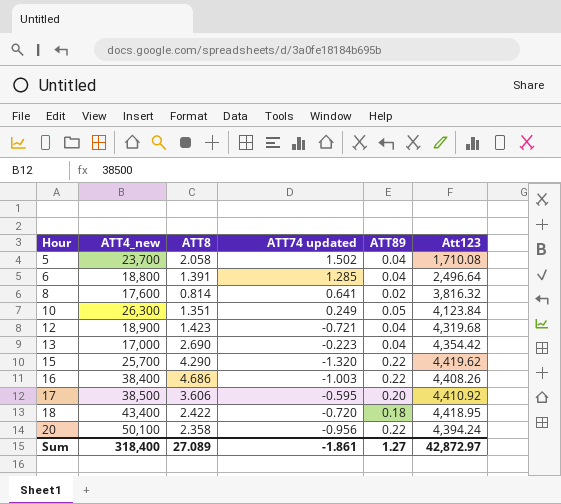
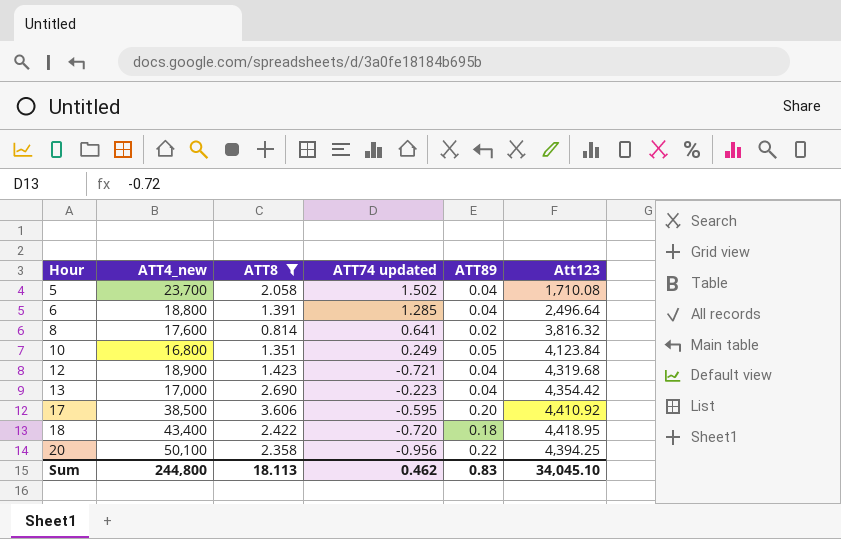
filter: none -> ATT8 <= 3.606
10 | ATT4_new: 26,300 -> 16,800
20 | Att123: 4,394.24 -> 4,394.25
Sum | ATT4_new: 318,400 -> 244,800
Sum | ATT8: 27.089 -> 18.113
Sum | ATT74 updated: -1.861 -> 0.462
Sum | ATT89: 1.27 -> 0.83
Sum | Att123: 42,872.97 -> 34,045.10

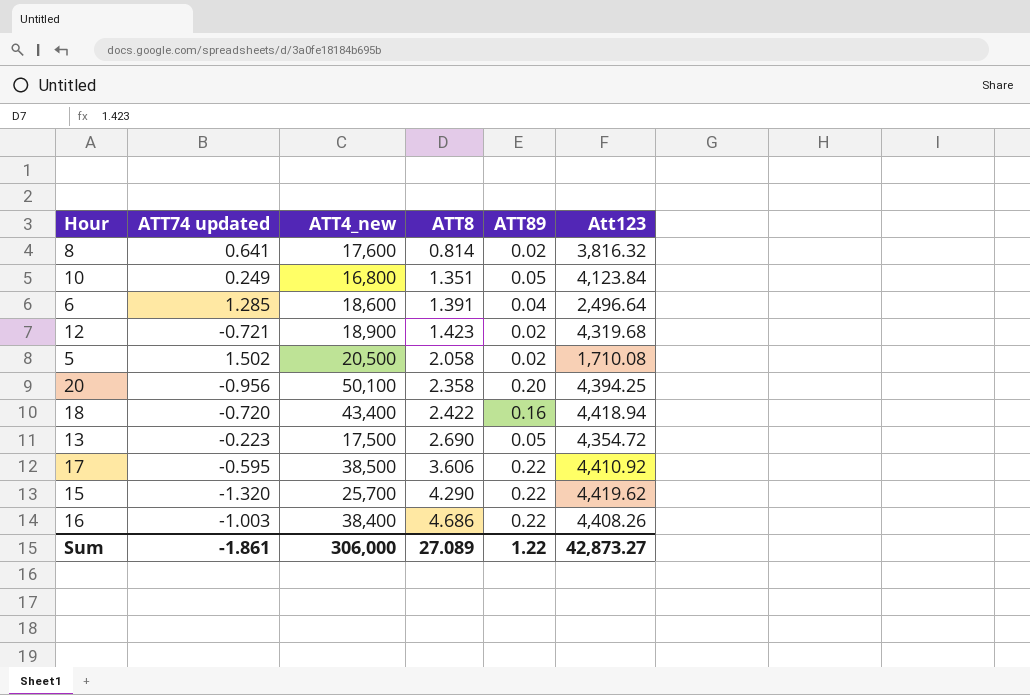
filter: ATT8 <= 3.606 -> none
row order: Hour ascending -> ATT8 ascending
column ATT74 updated | position: 4 -> 2
6 | ATT4_new: 18,800 -> 18,600
12 | ATT89: 0.04 -> 0.02
5 | ATT4_new: 23,700 -> 20,500
5 | ATT89: 0.04 -> 0.02
20 | ATT89: 0.22 -> 0.20
18 | ATT89: 0.18 -> 0.16
18 | Att123: 4,418.95 -> 4,418.94
13 | ATT4_new: 17,000 -> 17,500
13 | ATT89: 0.04 -> 0.05
13 | Att123: 4,354.42 -> 4,354.72
17 | ATT89: 0.20 -> 0.22
Sum | ATT74 updated: 0.462 -> -1.861
Sum | ATT4_new: 244,800 -> 306,000
Sum | ATT8: 18.113 -> 27.089
Sum | ATT89: 0.83 -> 1.22
Sum | Att123: 34,045.10 -> 42,873.27

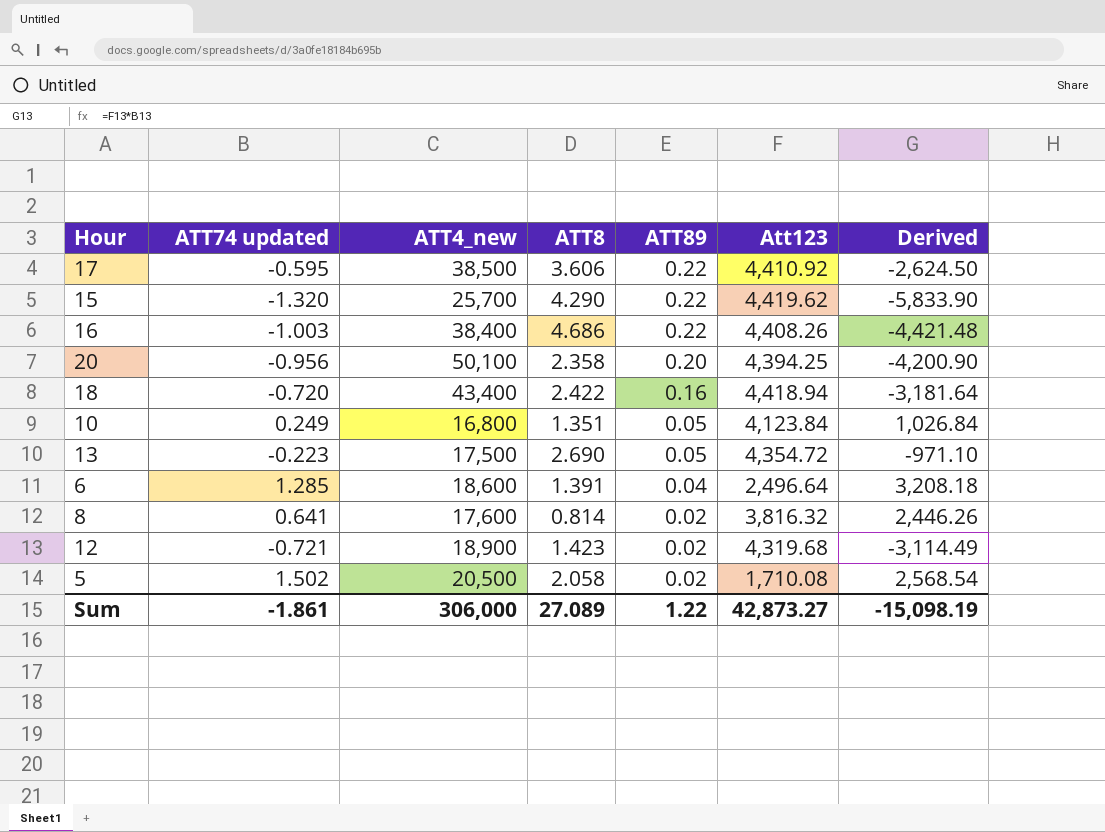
row order: ATT8 ascending -> ATT89 descending
column Derived | formula: none -> [ATT74 updated] * [Att123]

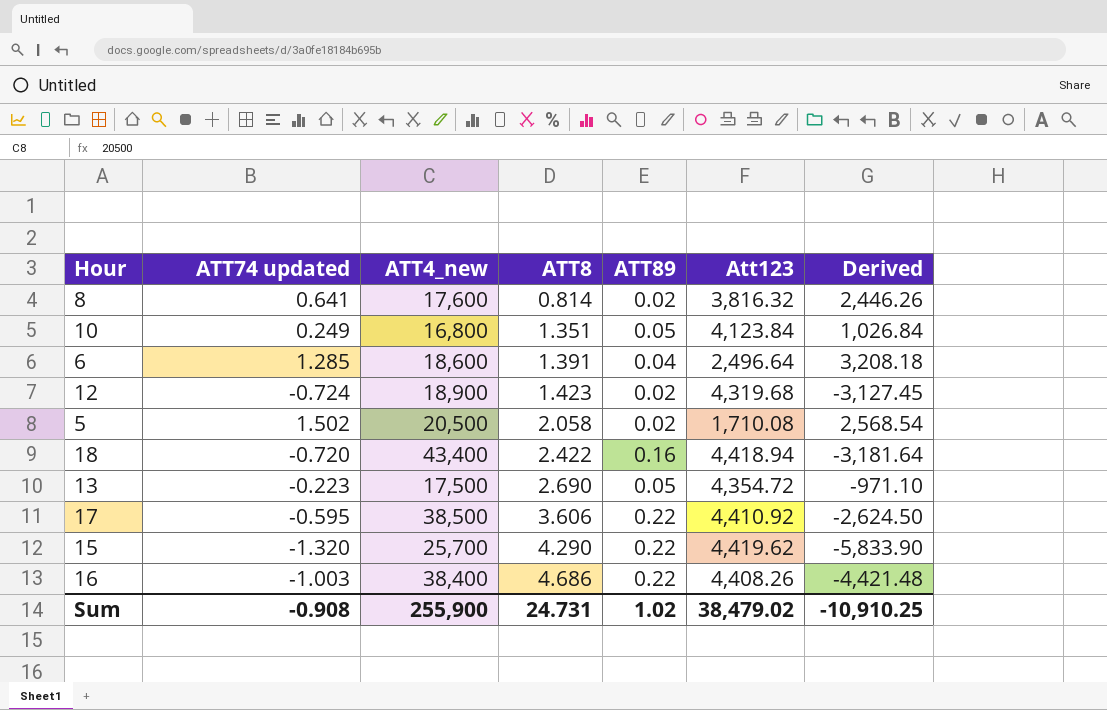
row order: ATT89 descending -> ATT8 ascending
row 20: -0.956 | 50,100 | 2.358 | 0.20 | 4,394.25 | -4,200.90 -> none
12 | ATT74 updated: -0.721 -> -0.724
12 | Derived: -3,114.49 -> -3,127.45
Sum | ATT74 updated: -1.861 -> -0.908
Sum | ATT4_new: 306,000 -> 255,900
Sum | ATT8: 27.089 -> 24.731
Sum | ATT89: 1.22 -> 1.02
Sum | Att123: 42,873.27 -> 38,479.02
Sum | Derived: -15,098.19 -> -10,910.25

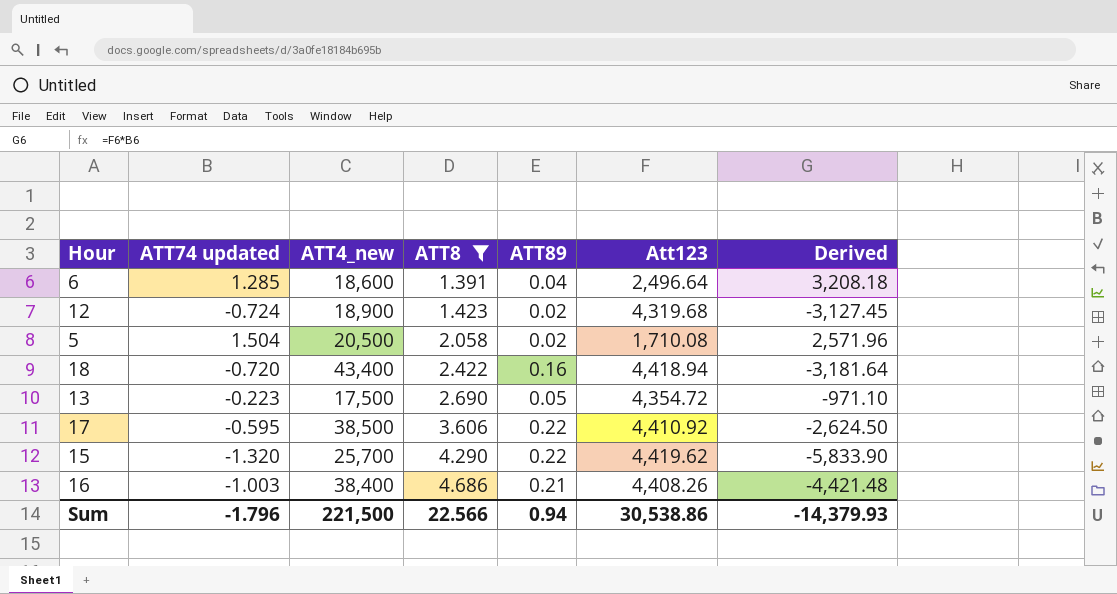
filter: none -> ATT8 >= 1.391
5 | ATT74 updated: 1.502 -> 1.504
5 | Derived: 2,568.54 -> 2,571.96
16 | ATT89: 0.22 -> 0.21
Sum | ATT74 updated: -0.908 -> -1.796
Sum | ATT4_new: 255,900 -> 221,500
Sum | ATT8: 24.731 -> 22.566
Sum | ATT89: 1.02 -> 0.94
Sum | Att123: 38,479.02 -> 30,538.86
Sum | Derived: -10,910.25 -> -14,379.93

